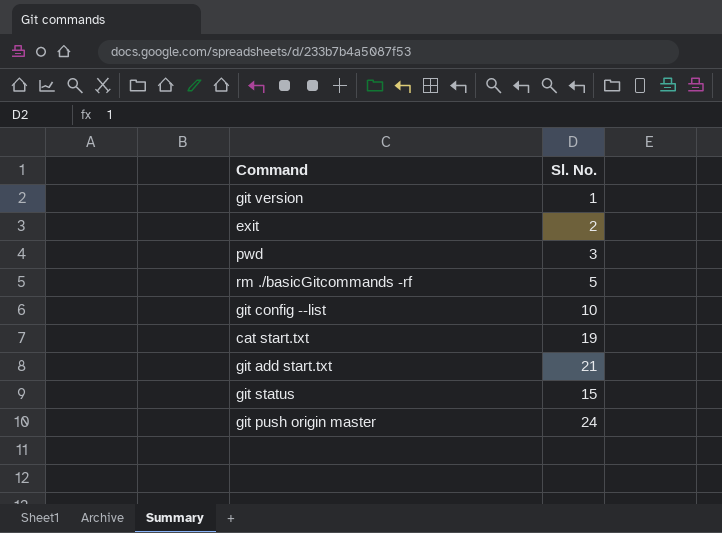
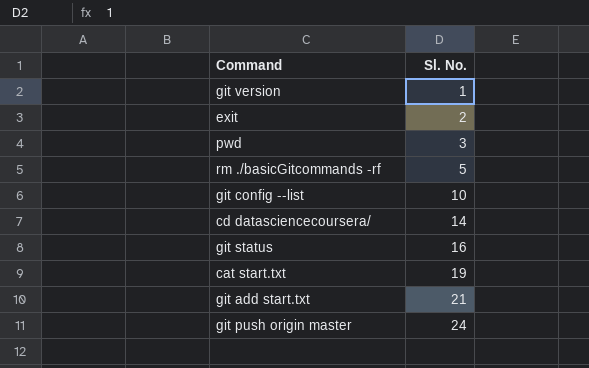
row order: none -> Sl. No. ascending
row cd datasciencecoursera/: none -> 14
git status | Sl. No.: 15 -> 16

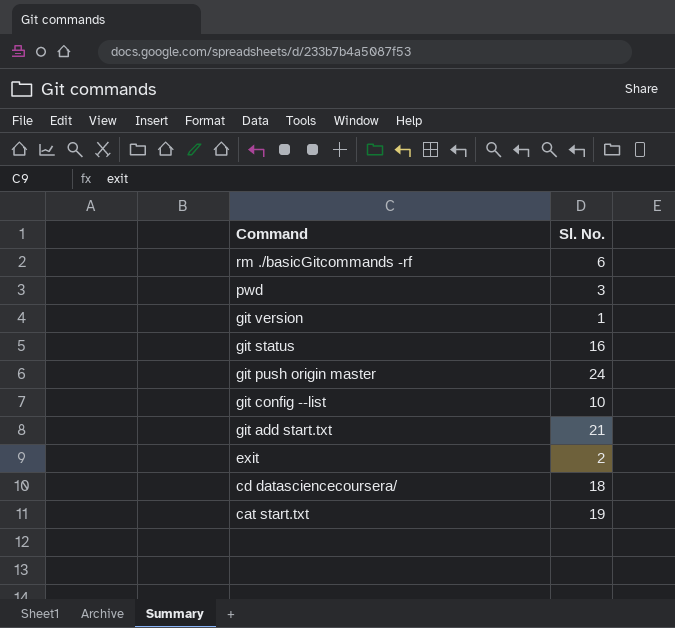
row order: Sl. No. ascending -> Command descending
rm ./basicGitcommands -rf | Sl. No.: 5 -> 6
cd datasciencecoursera/ | Sl. No.: 14 -> 18

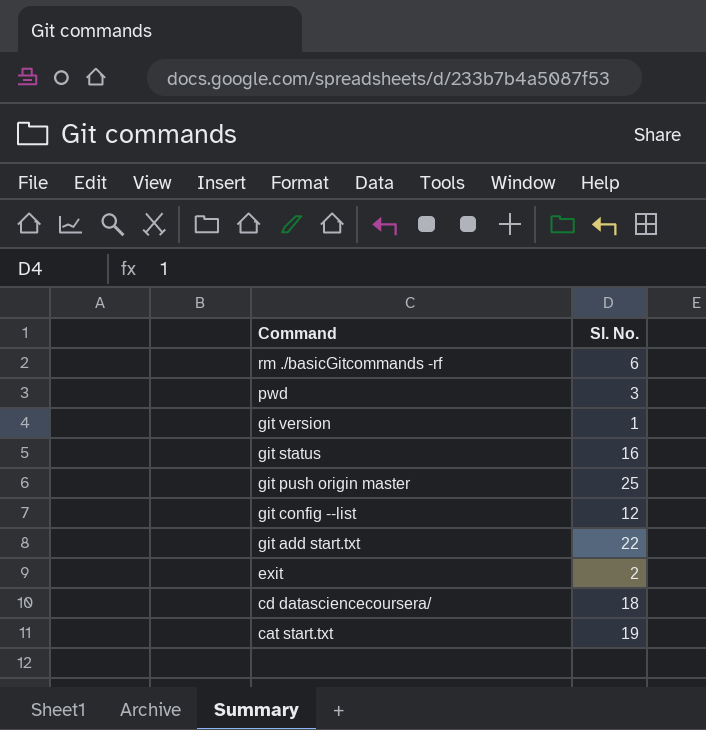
git push origin master | Sl. No.: 24 -> 25
git config --list | Sl. No.: 10 -> 12
git add start.txt | Sl. No.: 21 -> 22

